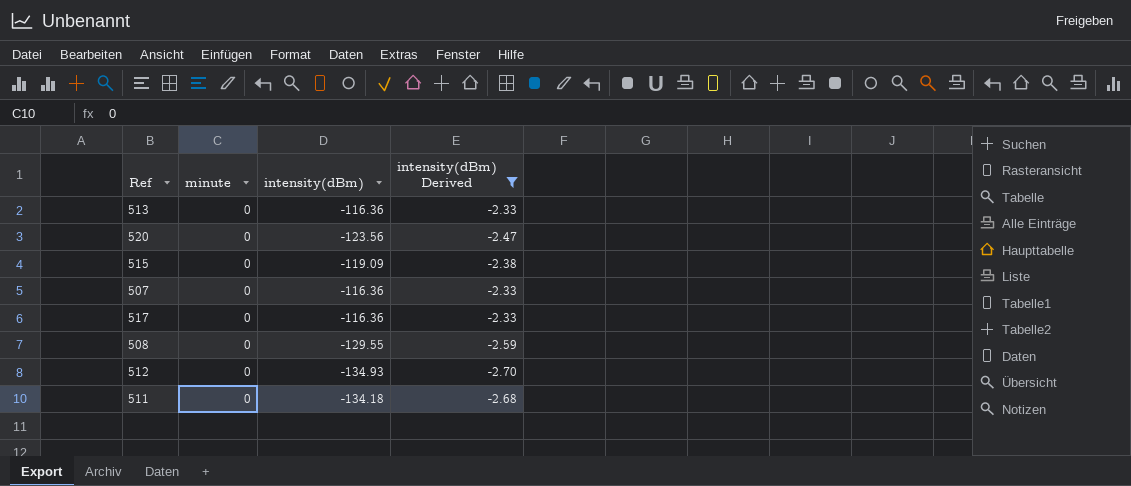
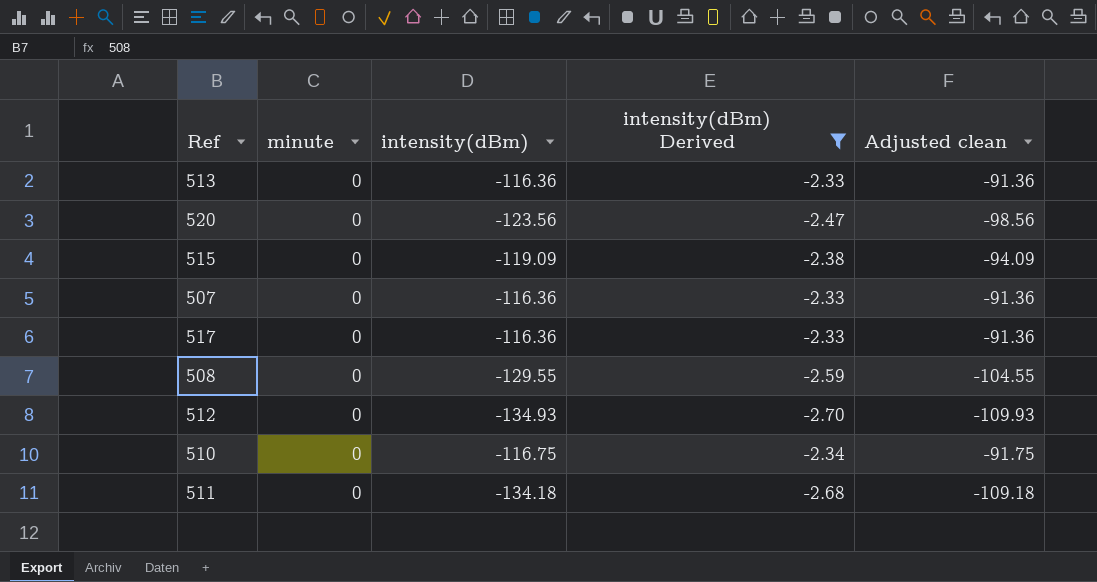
column Adjusted clean | formula: none -> [intensity(dBm)] + 25
row 510: none -> 0 | -116.75 | -2.34 | -91.75

